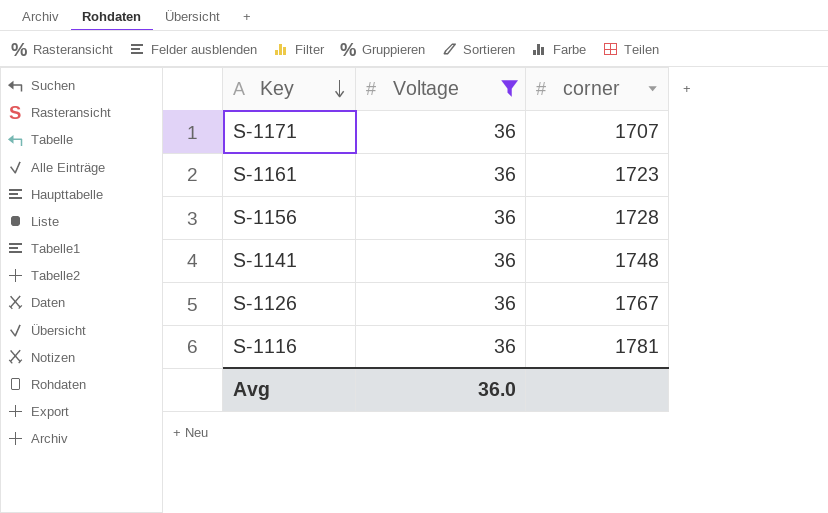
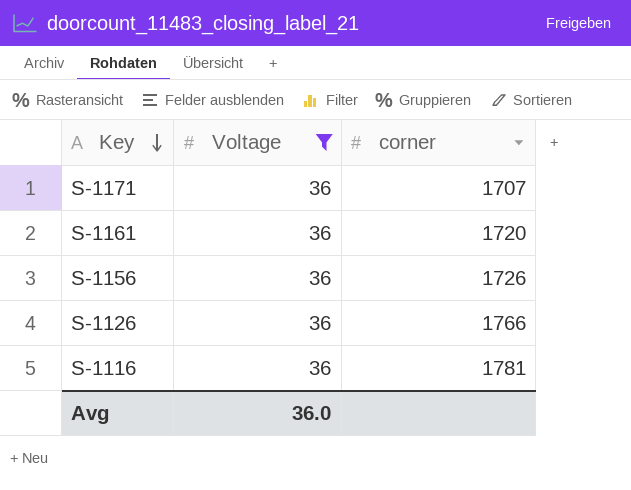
row S-1141: 36 | 1748 -> none
S-1161 | corner: 1723 -> 1720
S-1156 | corner: 1728 -> 1726
S-1126 | corner: 1767 -> 1766

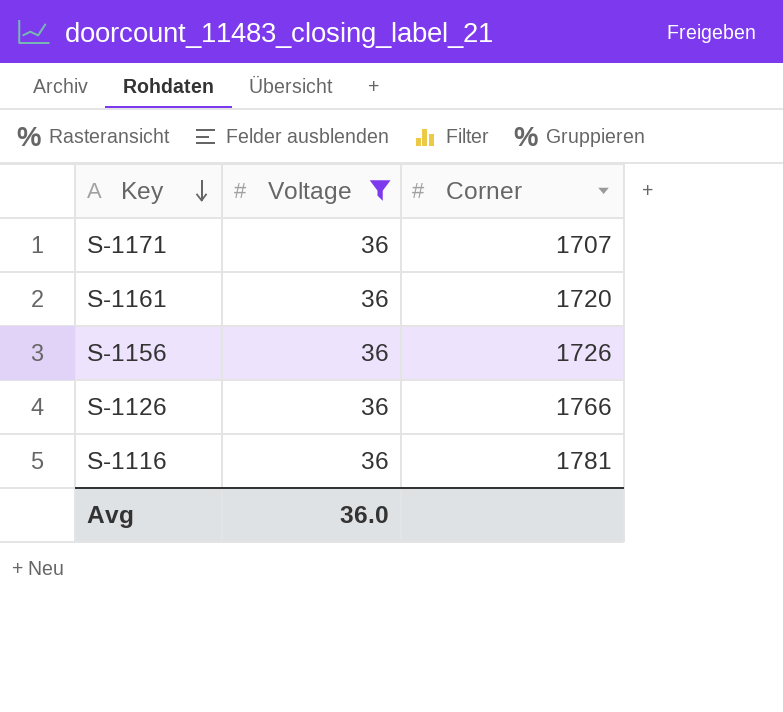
column name: corner -> Corner

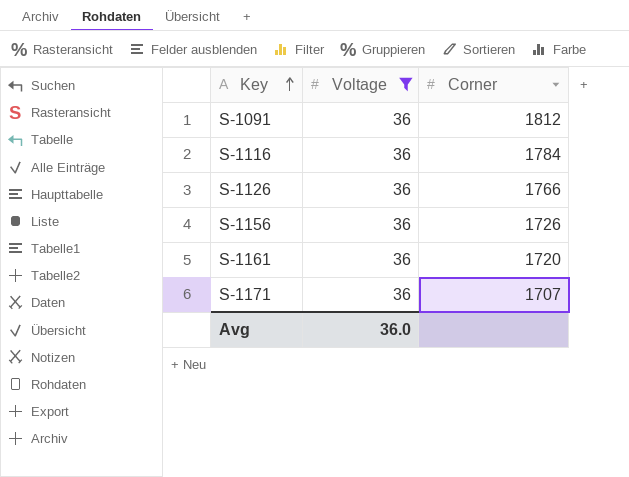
row order: Key descending -> Key ascending
row S-1091: none -> 36 | 1812
S-1116 | Corner: 1781 -> 1784

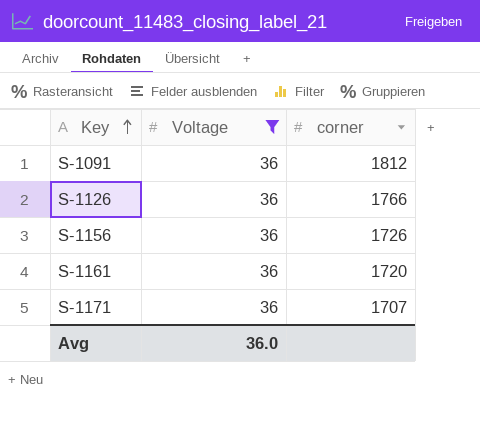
column name: Corner -> corner
row S-1116: 36 | 1784 -> none

